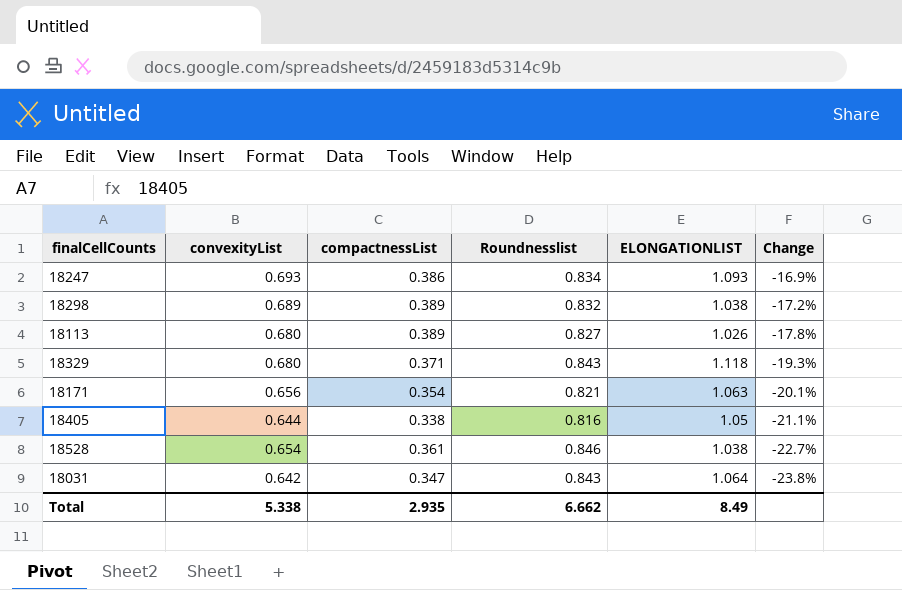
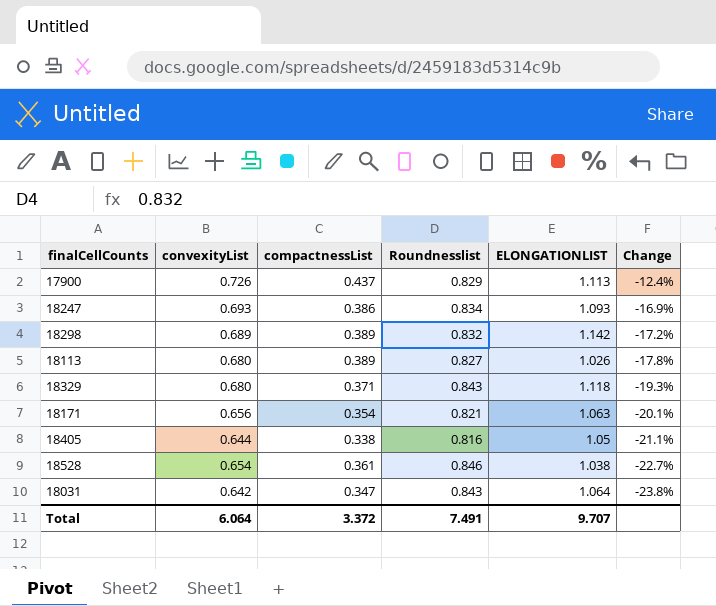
row 17900: none -> 0.726 | 0.437 | 0.829 | 1.113 | -12.4%
18298 | ELONGATIONLIST: 1.038 -> 1.142
Total | convexityList: 5.338 -> 6.064
Total | compactnessList: 2.935 -> 3.372
Total | Roundnesslist: 6.662 -> 7.491
Total | ELONGATIONLIST: 8.49 -> 9.707

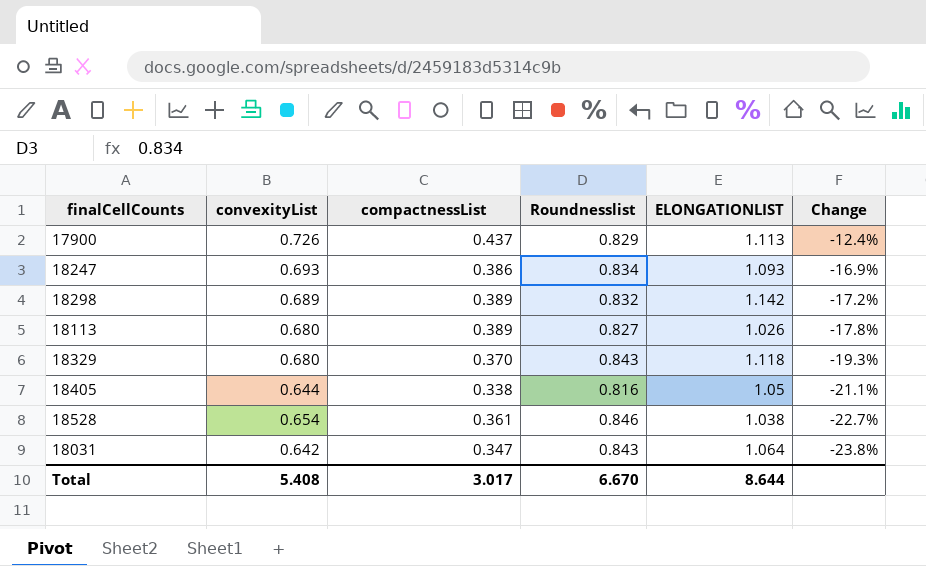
row 18171: 0.656 | 0.354 | 0.821 | 1.063 | -20.1% -> none
18329 | compactnessList: 0.371 -> 0.370
Total | convexityList: 6.064 -> 5.408
Total | compactnessList: 3.372 -> 3.017
Total | Roundnesslist: 7.491 -> 6.670
Total | ELONGATIONLIST: 9.707 -> 8.644

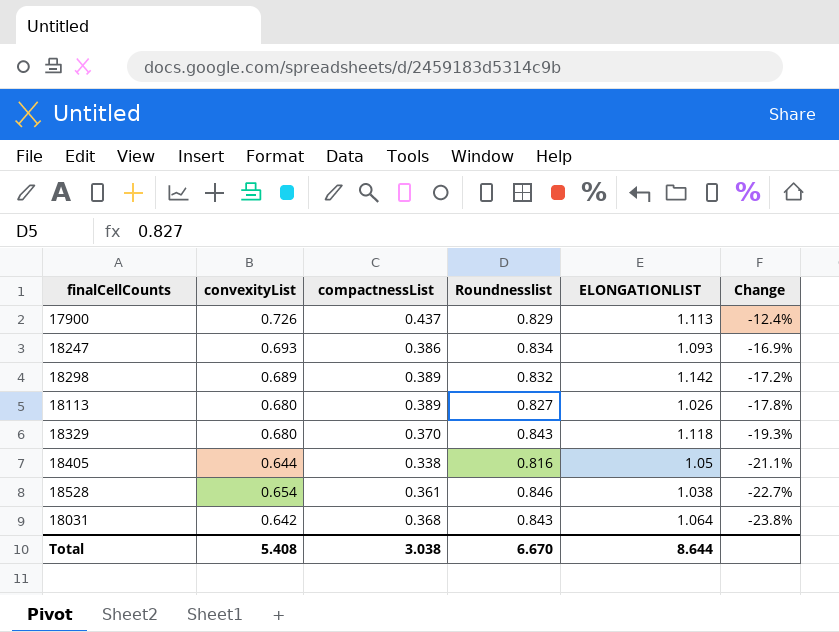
18031 | compactnessList: 0.347 -> 0.368
Total | compactnessList: 3.017 -> 3.038

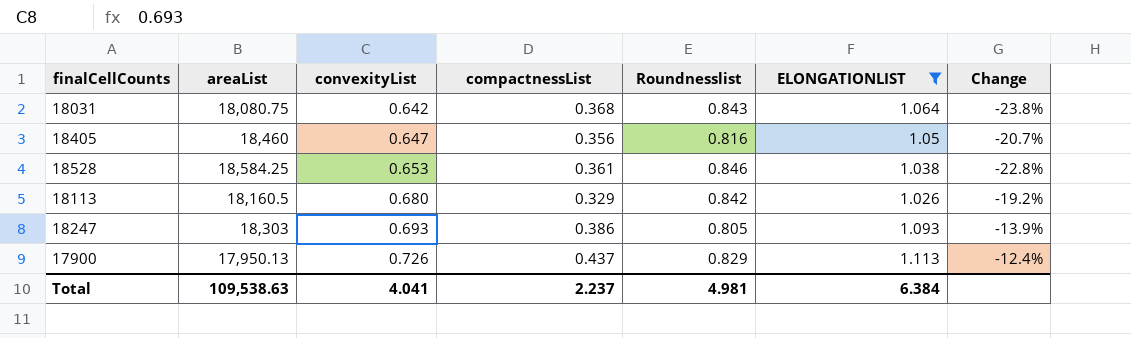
filter: none -> ELONGATIONLIST <= 1.113
row order: Change descending -> convexityList ascending
column areaList | position: none -> 2
18405 | convexityList: 0.644 -> 0.647
18405 | compactnessList: 0.338 -> 0.356
18405 | Change: -21.1% -> -20.7%
18528 | convexityList: 0.654 -> 0.653
18528 | Change: -22.7% -> -22.8%
18113 | compactnessList: 0.389 -> 0.329
18113 | Roundnesslist: 0.827 -> 0.842
18113 | Change: -17.8% -> -19.2%
18247 | Roundnesslist: 0.834 -> 0.805
18247 | Change: -16.9% -> -13.9%
Total | convexityList: 5.408 -> 4.041
Total | compactnessList: 3.038 -> 2.237
Total | Roundnesslist: 6.670 -> 4.981
Total | ELONGATIONLIST: 8.644 -> 6.384

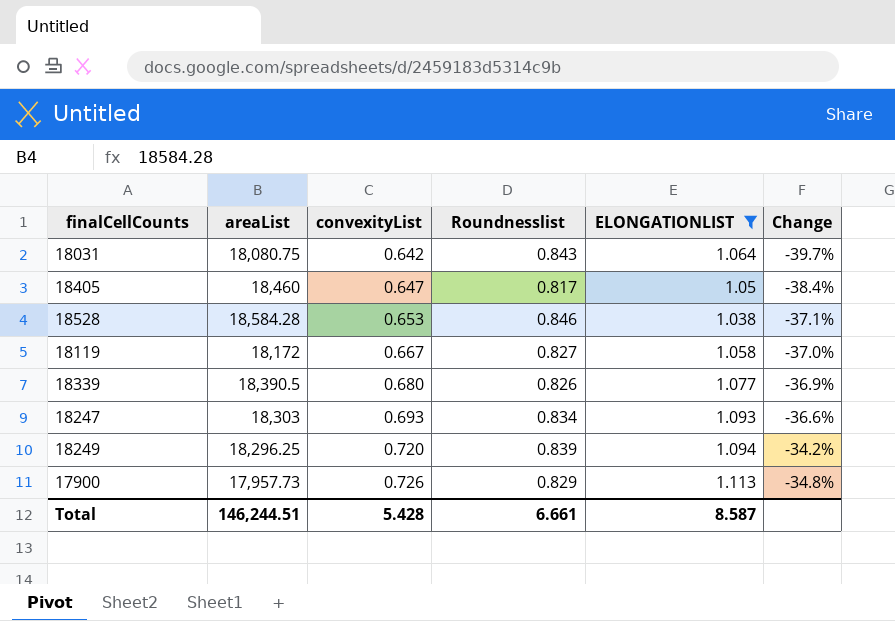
column compactnessList | position: 4 -> none
column Change | formula: ([convexityList] - [Roundnesslist]) / [Roundnesslist] -> ([convexityList] - [ELONGATIONLIST]) / [ELONGATIONLIST]
row 18113: 18,160.5 | 0.680 | 0.329 | 0.842 | 1.026 | -19.2% -> none
18405 | Roundnesslist: 0.816 -> 0.817
18528 | areaList: 18,584.25 -> 18,584.28
row 18119: none -> 18,172 | 0.667 | 0.827 | 1.058 | -37.0%
row 18339: none -> 18,390.5 | 0.680 | 0.826 | 1.077 | -36.9%
18247 | Roundnesslist: 0.805 -> 0.834
row 18249: none -> 18,296.25 | 0.720 | 0.839 | 1.094 | -34.2%
17900 | areaList: 17,950.13 -> 17,957.73
Total | areaList: 109,538.63 -> 146,244.51
Total | convexityList: 4.041 -> 5.428
Total | Roundnesslist: 4.981 -> 6.661
Total | ELONGATIONLIST: 6.384 -> 8.587

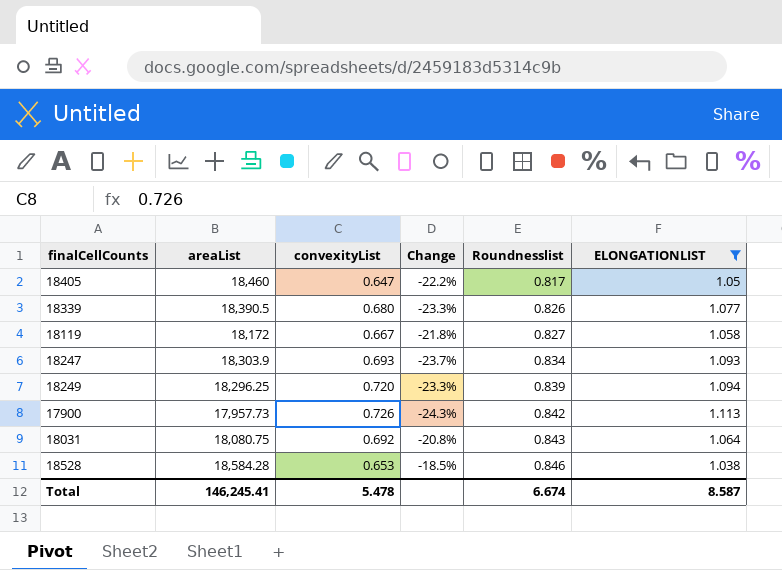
row order: convexityList ascending -> Roundnesslist ascending
column Change | formula: ([convexityList] - [ELONGATIONLIST]) / [ELONGATIONLIST] -> ([Roundnesslist] - [ELONGATIONLIST]) / [ELONGATIONLIST]
column Change | position: 6 -> 4
18247 | areaList: 18,303 -> 18,303.9
17900 | Roundnesslist: 0.829 -> 0.842
18031 | convexityList: 0.642 -> 0.692
Total | areaList: 146,244.51 -> 146,245.41
Total | convexityList: 5.428 -> 5.478
Total | Roundnesslist: 6.661 -> 6.674

